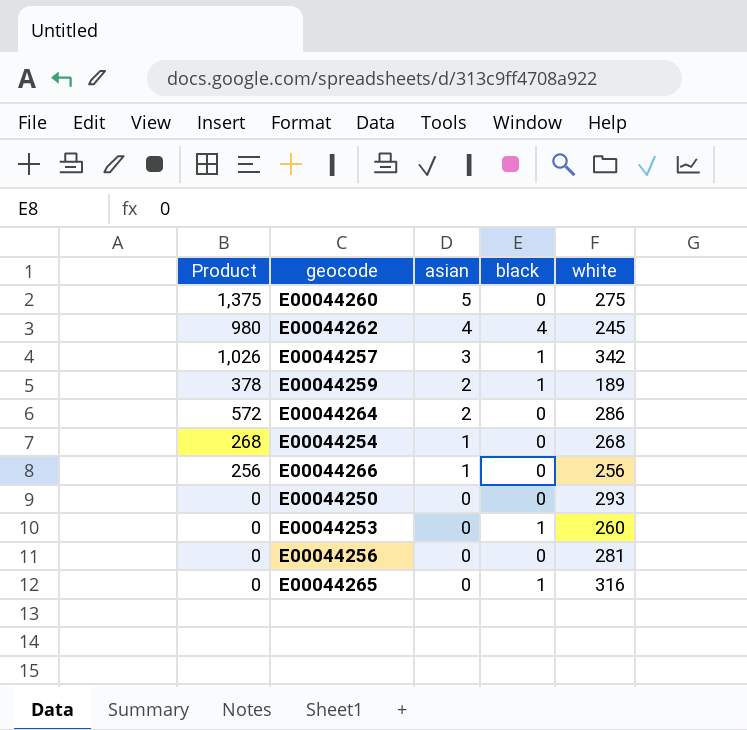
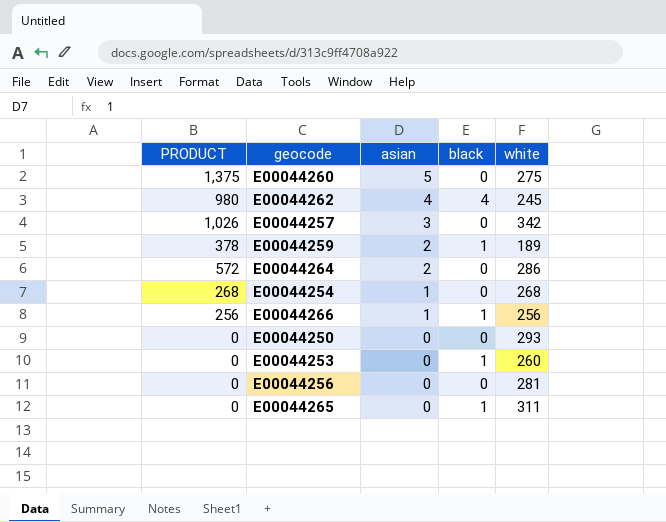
column name: Product -> PRODUCT
E00044257 | black: 1 -> 0
E00044266 | black: 0 -> 1
E00044265 | white: 316 -> 311

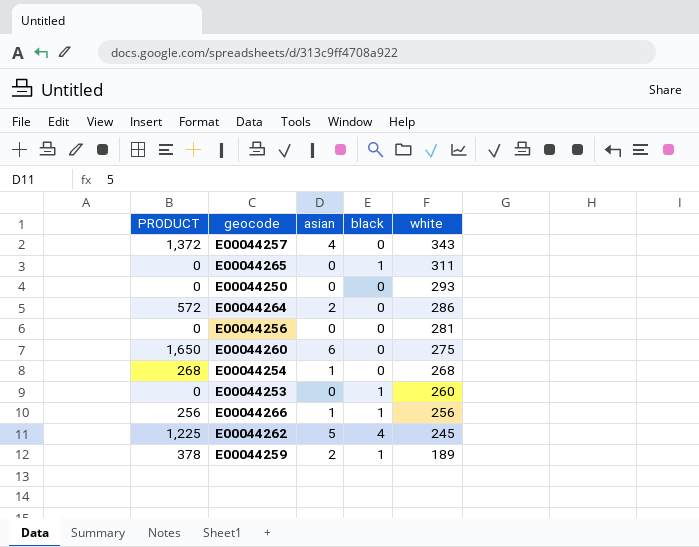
row order: asian descending -> white descending
E00044257 | PRODUCT: 1,026 -> 1,372
E00044257 | asian: 3 -> 4
E00044257 | white: 342 -> 343
E00044260 | PRODUCT: 1,375 -> 1,650
E00044260 | asian: 5 -> 6
E00044262 | PRODUCT: 980 -> 1,225
E00044262 | asian: 4 -> 5

